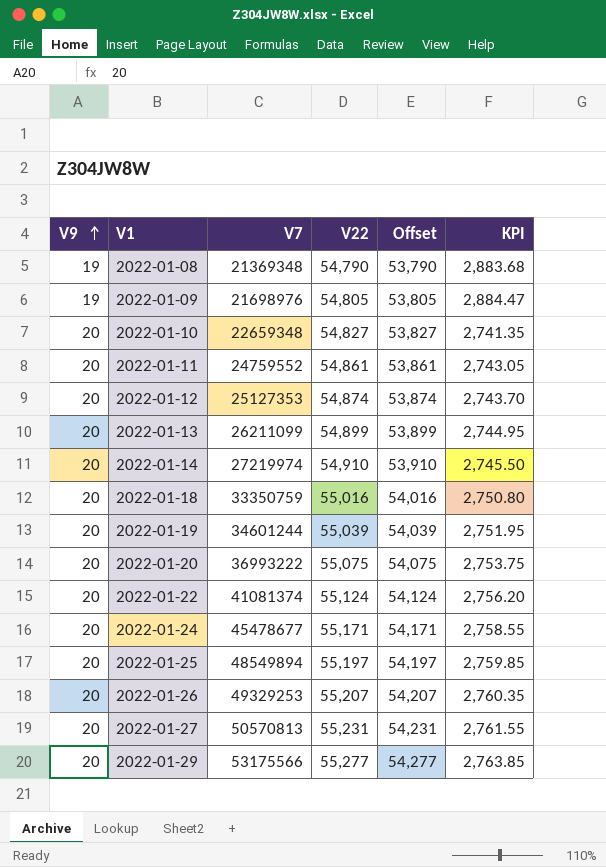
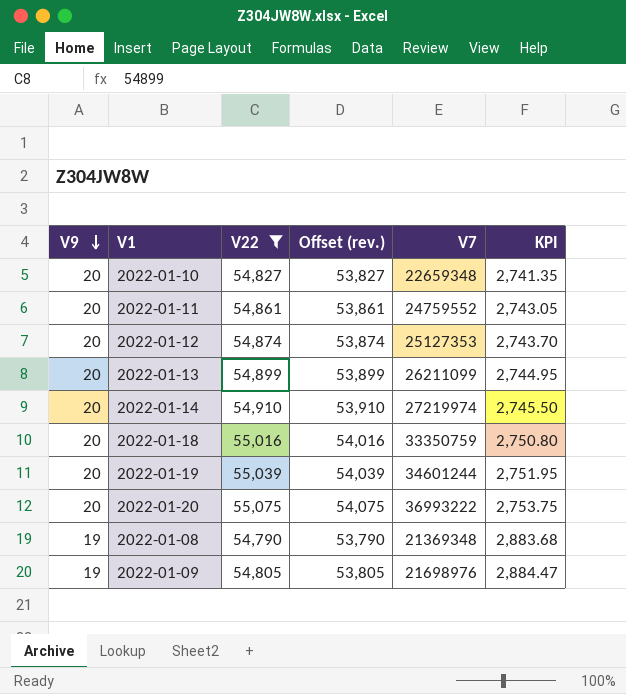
filter: none -> V22 <= 55,075
row order: V9 ascending -> V9 descending
column name: Offset -> Offset (rev.)
column V7 | position: 3 -> 5

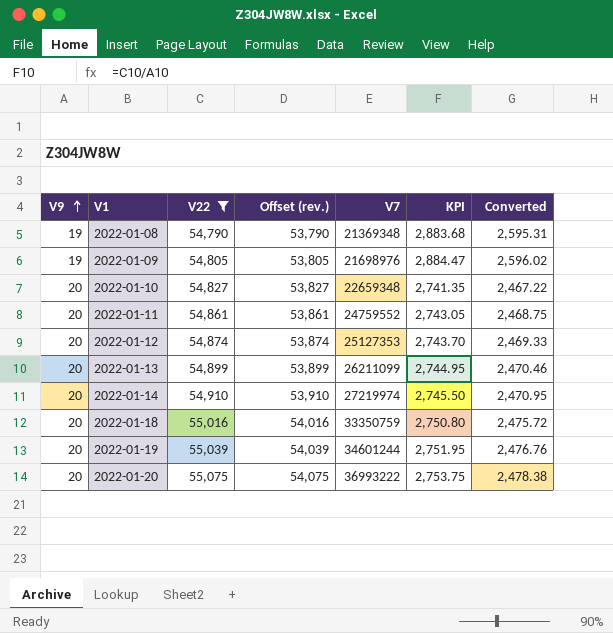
row order: V9 descending -> V9 ascending
column Converted | formula: none -> [KPI] * 0.9

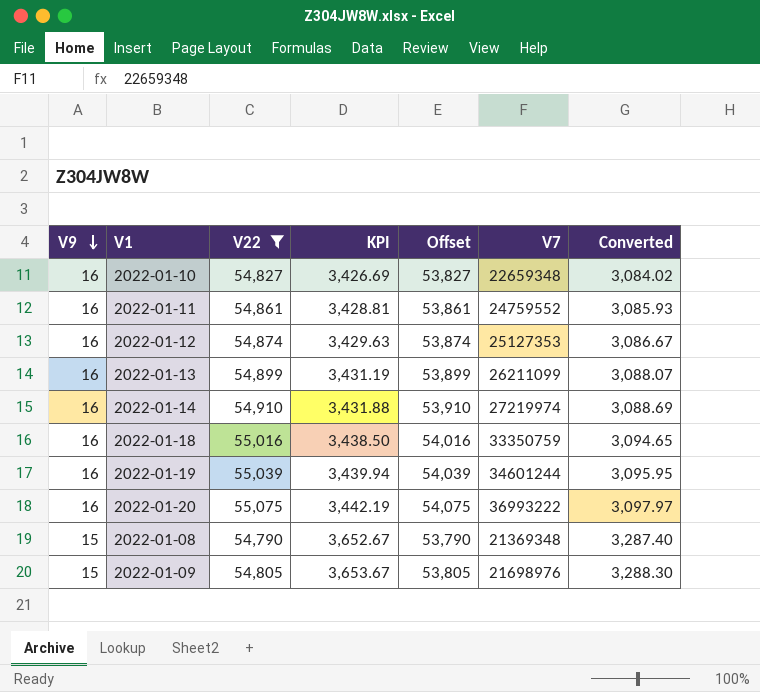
row order: V9 ascending -> V9 descending
column KPI | position: 6 -> 4
column name: Offset (rev.) -> Offset
2022-01-10 | V9: 20 -> 16
2022-01-10 | KPI: 2,741.35 -> 3,426.69
2022-01-10 | Converted: 2,467.22 -> 3,084.02
2022-01-11 | V9: 20 -> 16
2022-01-11 | KPI: 2,743.05 -> 3,428.81
2022-01-11 | Converted: 2,468.75 -> 3,085.93
2022-01-12 | V9: 20 -> 16
2022-01-12 | KPI: 2,743.70 -> 3,429.63
2022-01-12 | Converted: 2,469.33 -> 3,086.67
2022-01-13 | V9: 20 -> 16
2022-01-13 | KPI: 2,744.95 -> 3,431.19
2022-01-13 | Converted: 2,470.46 -> 3,088.07
2022-01-14 | V9: 20 -> 16
2022-01-14 | KPI: 2,745.50 -> 3,431.88
2022-01-14 | Converted: 2,470.95 -> 3,088.69
2022-01-18 | V9: 20 -> 16
2022-01-18 | KPI: 2,750.80 -> 3,438.50
2022-01-18 | Converted: 2,475.72 -> 3,094.65
2022-01-19 | V9: 20 -> 16
2022-01-19 | KPI: 2,751.95 -> 3,439.94
2022-01-19 | Converted: 2,476.76 -> 3,095.95
2022-01-20 | V9: 20 -> 16
2022-01-20 | KPI: 2,753.75 -> 3,442.19
2022-01-20 | Converted: 2,478.38 -> 3,097.97
2022-01-08 | V9: 19 -> 15
2022-01-08 | KPI: 2,883.68 -> 3,652.67
2022-01-08 | Converted: 2,595.31 -> 3,287.40
2022-01-09 | V9: 19 -> 15
2022-01-09 | KPI: 2,884.47 -> 3,653.67
2022-01-09 | Converted: 2,596.02 -> 3,288.30

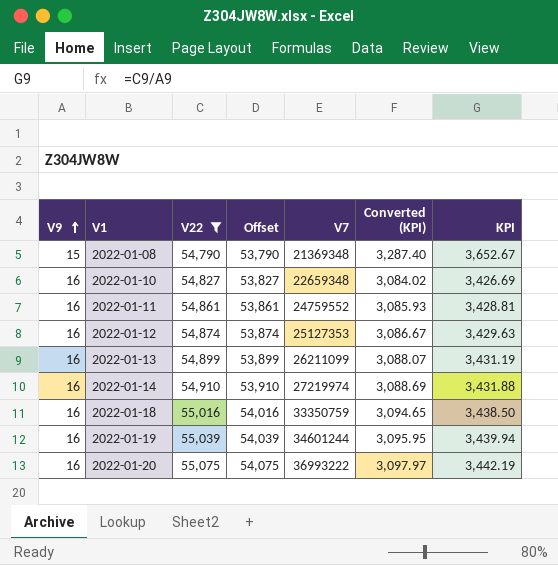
row order: V9 descending -> V9 ascending
column name: Converted -> Converted (KPI)
column KPI | position: 4 -> 7
row 2022-01-09: 15 | 54,805 | 3,653.67 | 53,805 | 21698976 | 3,288.30 -> none

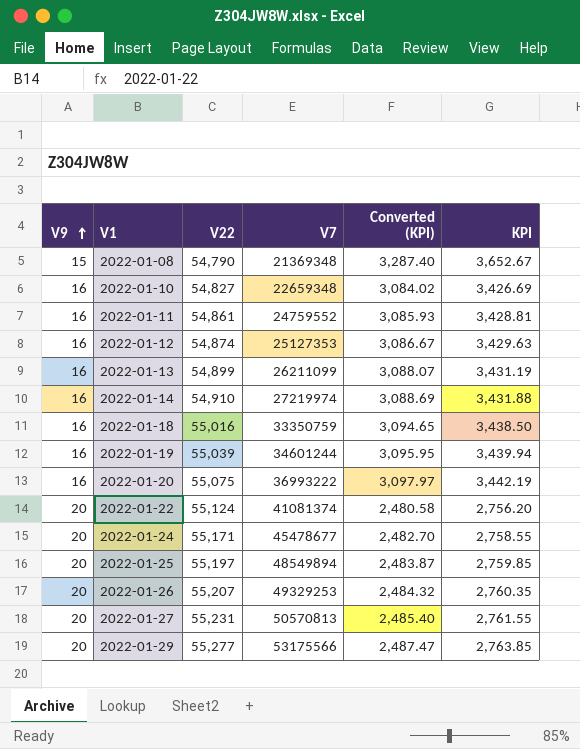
filter: V22 <= 55,075 -> none
column Offset | formula: [V22] - 1000 -> none

